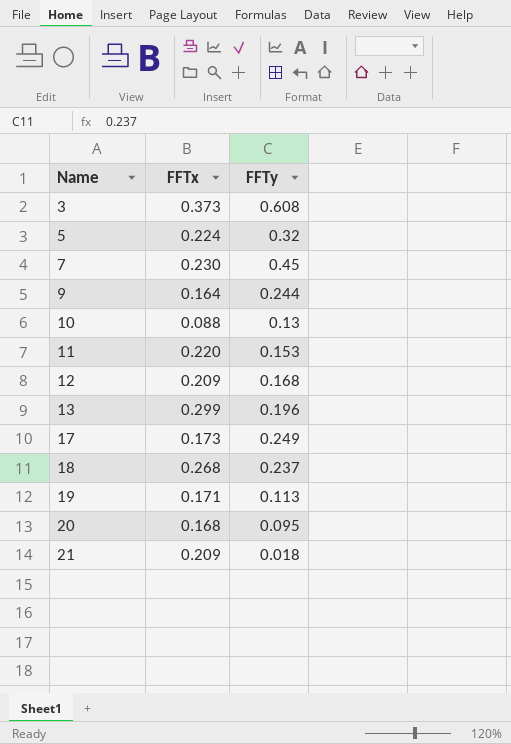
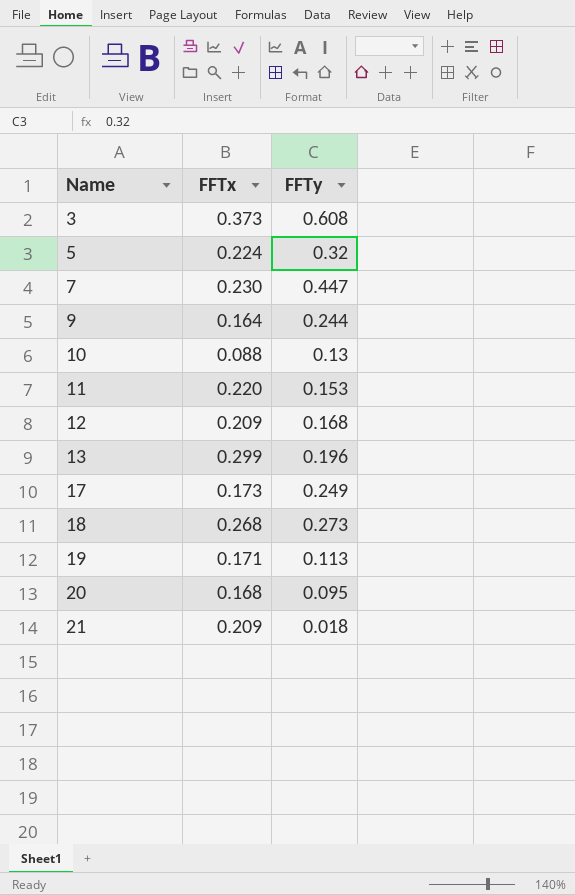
7 | FFTy: 0.45 -> 0.447
18 | FFTy: 0.237 -> 0.273

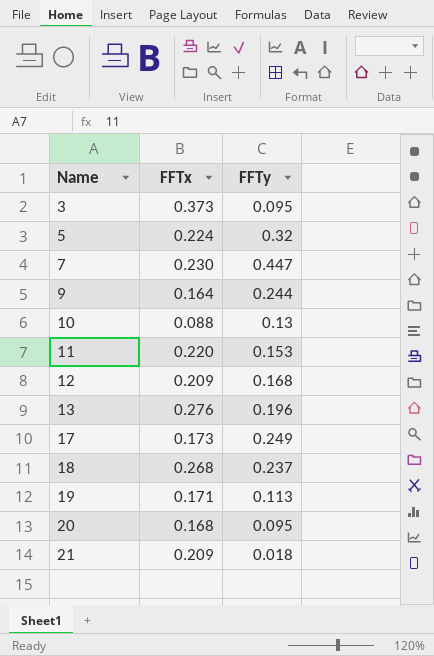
3 | FFTy: 0.608 -> 0.095
13 | FFTx: 0.299 -> 0.276
18 | FFTy: 0.273 -> 0.237

